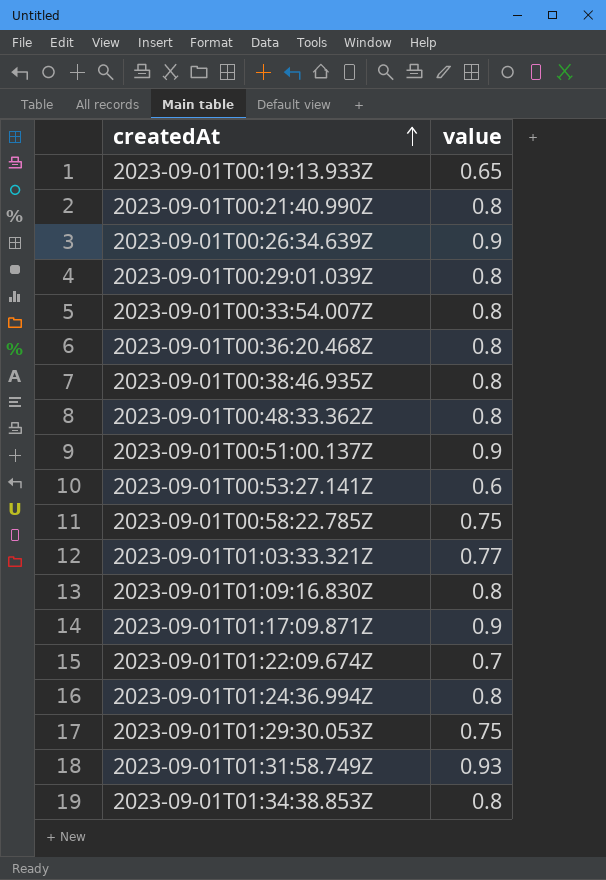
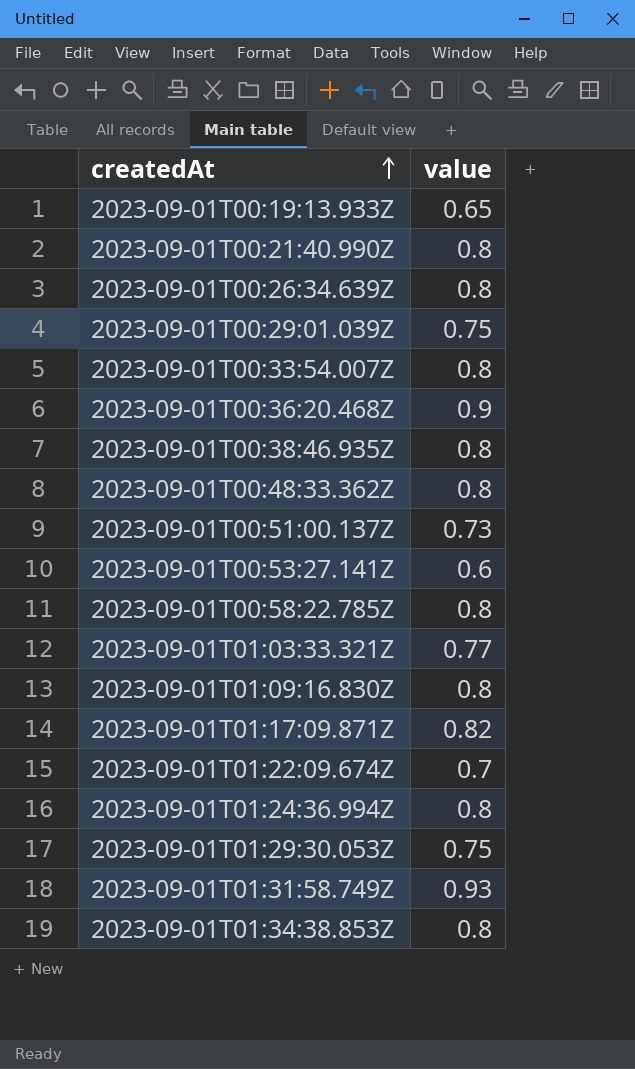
2023-09-01T00:26:34.639Z | value: 0.9 -> 0.8
2023-09-01T00:29:01.039Z | value: 0.8 -> 0.75
2023-09-01T00:36:20.468Z | value: 0.8 -> 0.9
2023-09-01T00:51:00.137Z | value: 0.9 -> 0.73
2023-09-01T00:58:22.785Z | value: 0.75 -> 0.8
2023-09-01T01:17:09.871Z | value: 0.9 -> 0.82

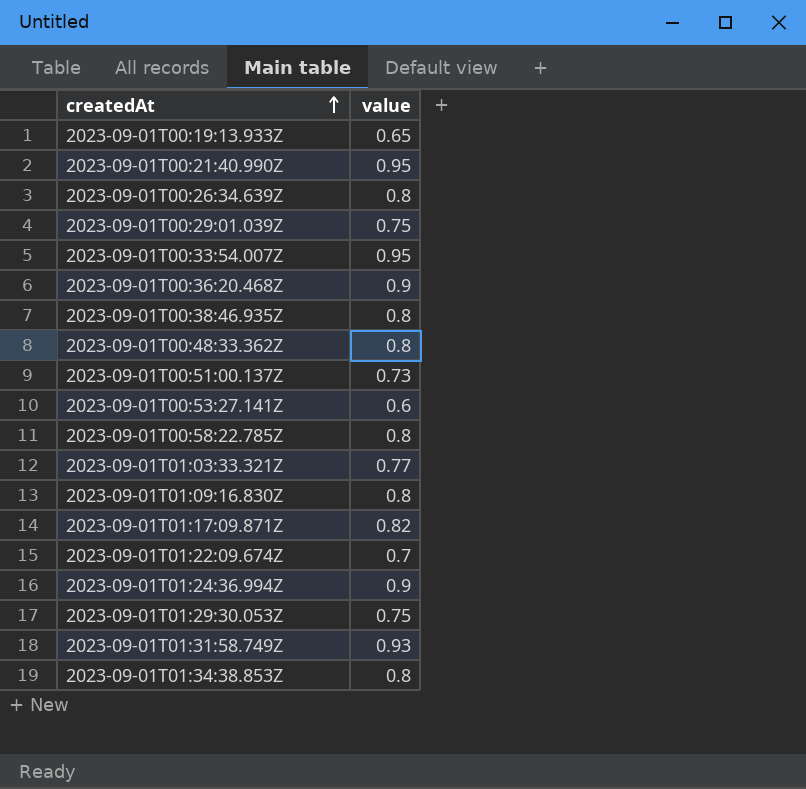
2023-09-01T00:21:40.990Z | value: 0.8 -> 0.95
2023-09-01T00:33:54.007Z | value: 0.8 -> 0.95
2023-09-01T01:24:36.994Z | value: 0.8 -> 0.9

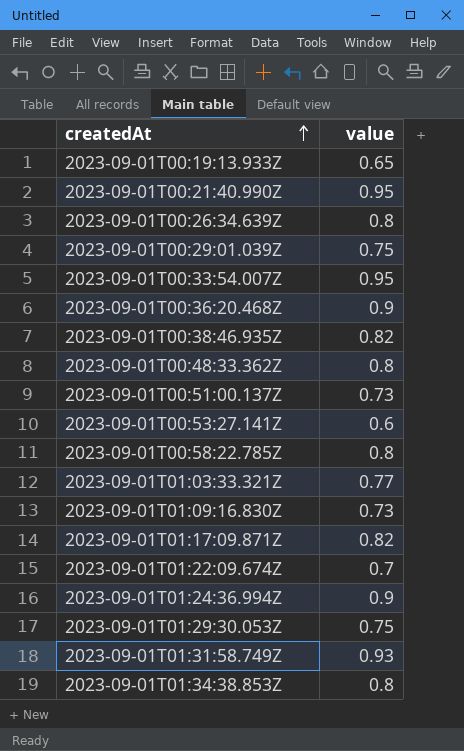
2023-09-01T00:38:46.935Z | value: 0.8 -> 0.82
2023-09-01T01:09:16.830Z | value: 0.8 -> 0.73

